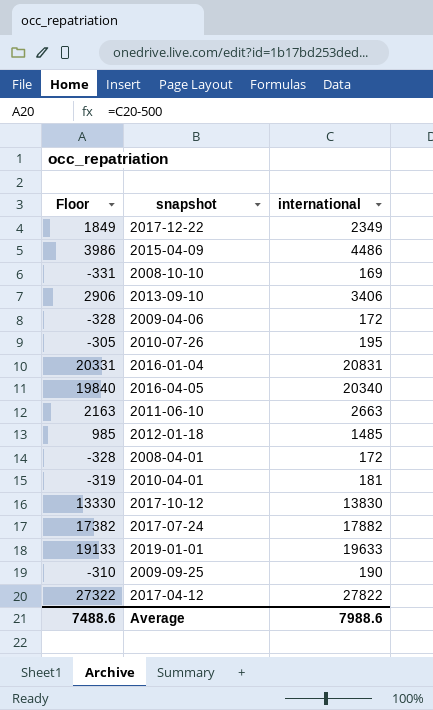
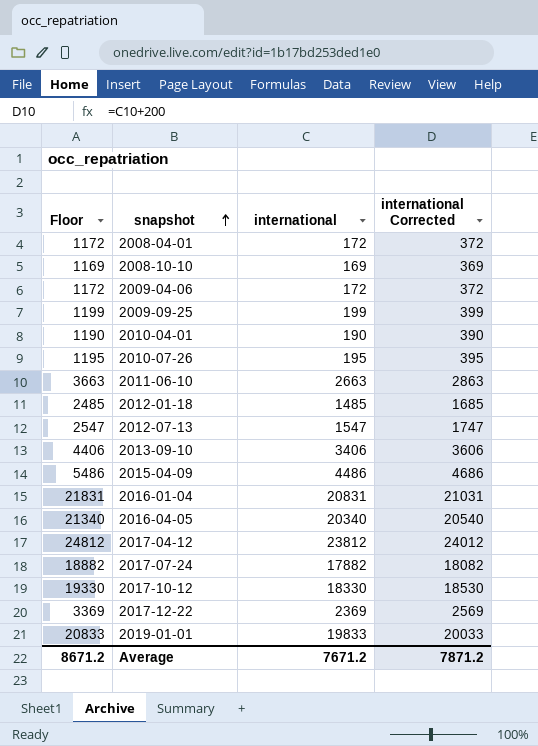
row order: none -> snapshot ascending
column Floor | formula: [international] - 500 -> [international] + 1000
column international Corrected | formula: none -> [international] + 200
2009-09-25 | international: 190 -> 199
2010-04-01 | international: 181 -> 190
row 2012-07-13: none -> 2547 | 1547 | 1747
2017-04-12 | international: 27822 -> 23812
2017-10-12 | international: 13830 -> 18330
2017-12-22 | international: 2349 -> 2369
2019-01-01 | international: 19633 -> 19833
Average | Floor: 7488.6 -> 8671.2
Average | international: 7988.6 -> 7671.2

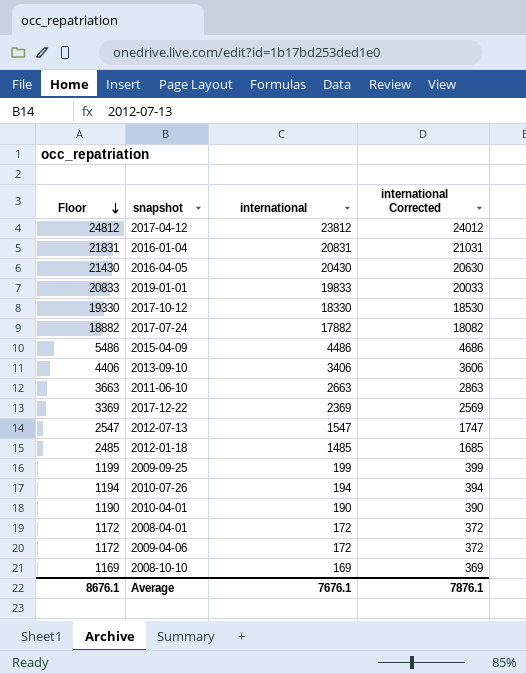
row order: snapshot ascending -> Floor descending
2016-04-05 | Floor: 21340 -> 21430
2016-04-05 | international: 20340 -> 20430
2016-04-05 | international Corrected: 20540 -> 20630
2010-07-26 | Floor: 1195 -> 1194
2010-07-26 | international: 195 -> 194
2010-07-26 | international Corrected: 395 -> 394
Average | Floor: 8671.2 -> 8676.1
Average | international: 7671.2 -> 7676.1
Average | international Corrected: 7871.2 -> 7876.1

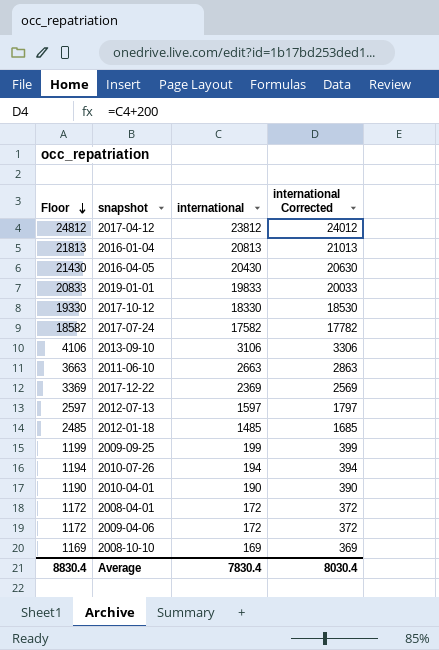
row 2015-04-09: 5486 | 4486 | 4686 -> none
2016-01-04 | Floor: 21831 -> 21813
2016-01-04 | international: 20831 -> 20813
2016-01-04 | international Corrected: 21031 -> 21013
2017-07-24 | Floor: 18882 -> 18582
2017-07-24 | international: 17882 -> 17582
2017-07-24 | international Corrected: 18082 -> 17782
2013-09-10 | Floor: 4406 -> 4106
2013-09-10 | international: 3406 -> 3106
2013-09-10 | international Corrected: 3606 -> 3306
2012-07-13 | Floor: 2547 -> 2597
2012-07-13 | international: 1547 -> 1597
2012-07-13 | international Corrected: 1747 -> 1797
Average | Floor: 8676.1 -> 8830.4
Average | international: 7676.1 -> 7830.4
Average | international Corrected: 7876.1 -> 8030.4

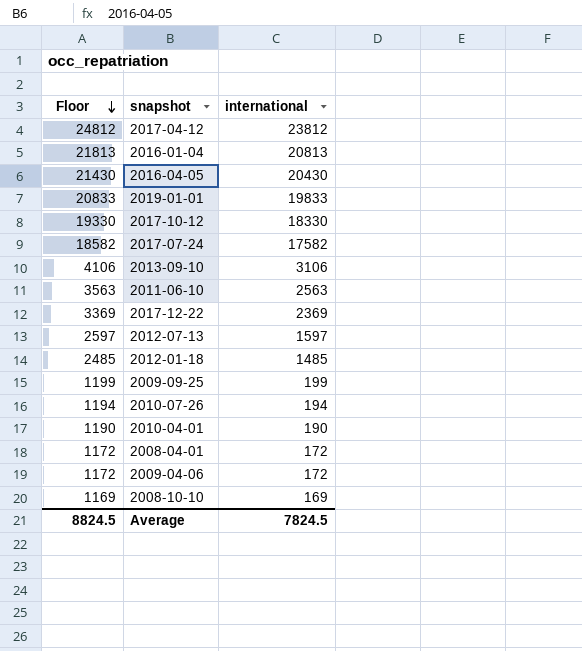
column international Corrected | formula: [international] + 200 -> none
2011-06-10 | Floor: 3663 -> 3563
2011-06-10 | international: 2663 -> 2563
Average | Floor: 8830.4 -> 8824.5
Average | international: 7830.4 -> 7824.5

